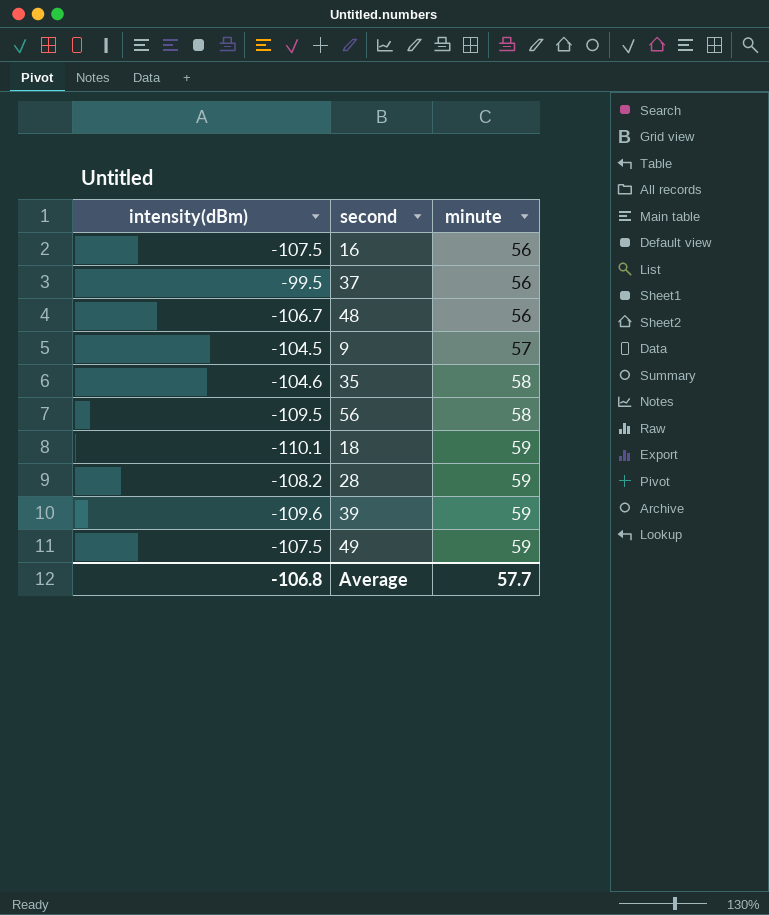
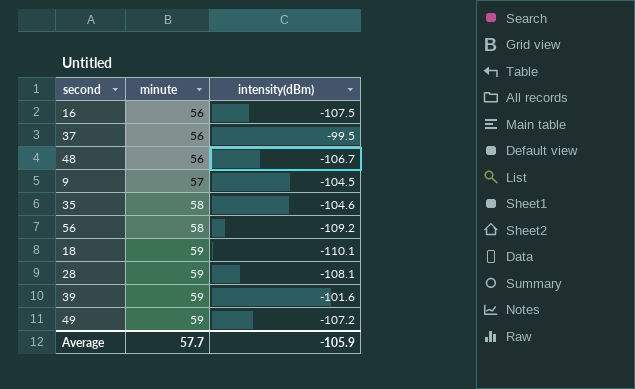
column intensity(dBm) | position: 1 -> 3
56 | intensity(dBm): -109.5 -> -109.2
28 | intensity(dBm): -108.2 -> -108.1
39 | intensity(dBm): -109.6 -> -101.6
49 | intensity(dBm): -107.5 -> -107.2
Average | intensity(dBm): -106.8 -> -105.9

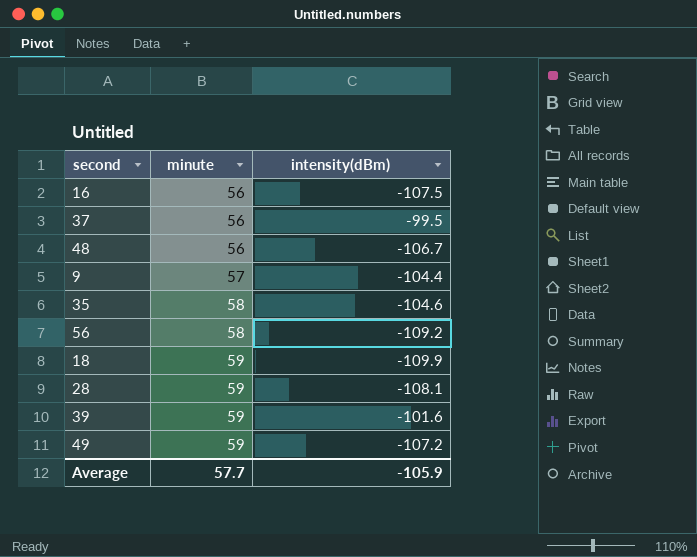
9 | intensity(dBm): -104.5 -> -104.4
18 | intensity(dBm): -110.1 -> -109.9

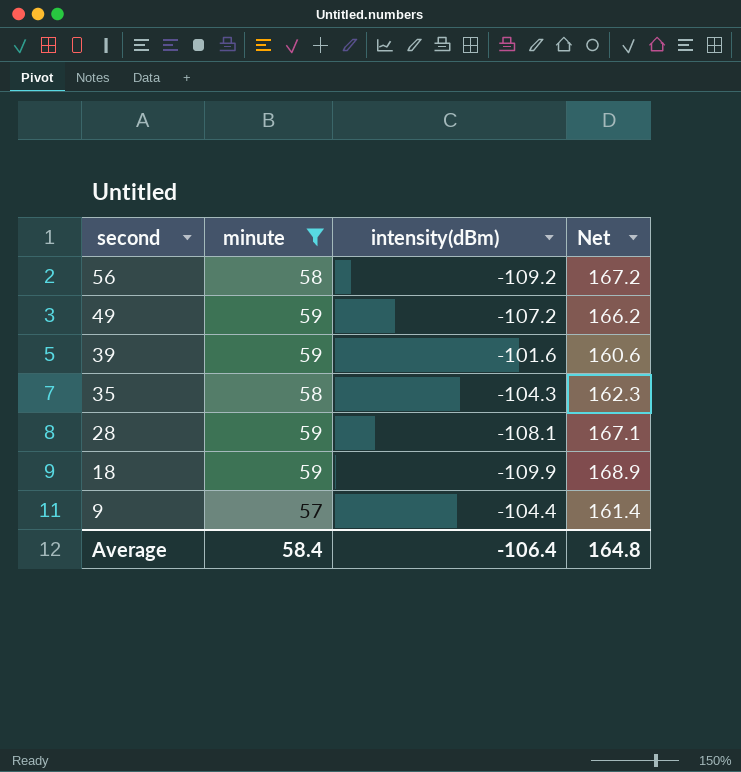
filter: none -> minute != 56
row order: minute ascending -> second descending
column Net | formula: none -> [minute] - [intensity(dBm)]
35 | intensity(dBm): -104.6 -> -104.3
Average | minute: 57.7 -> 58.4
Average | intensity(dBm): -105.9 -> -106.4

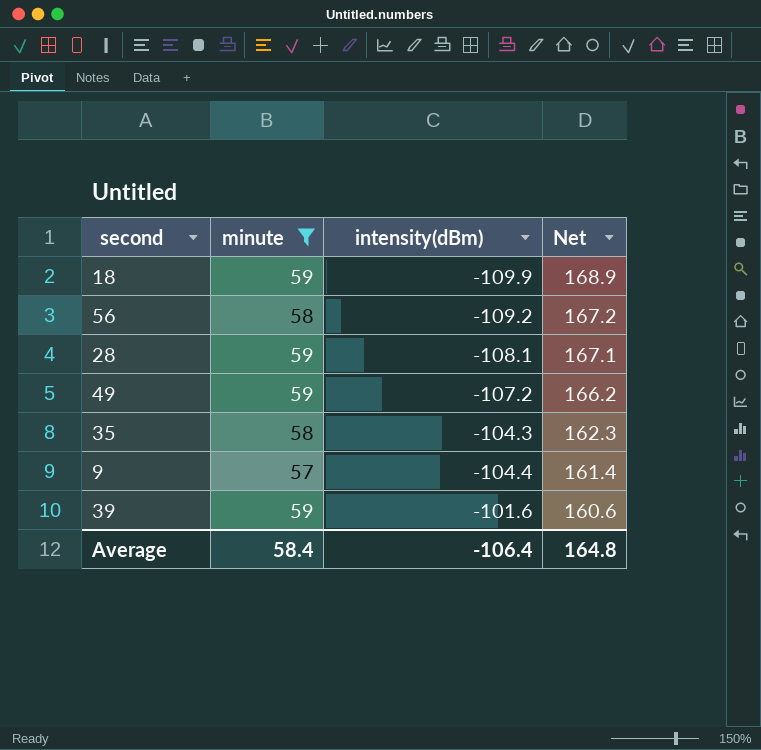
row order: second descending -> Net descending

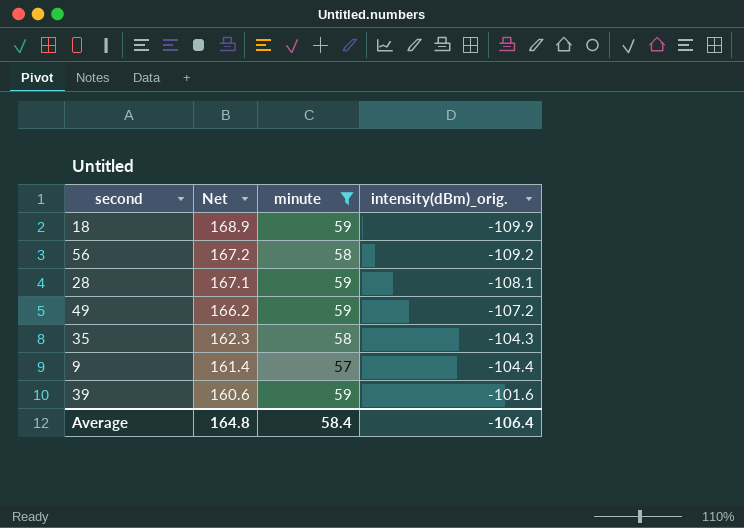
column Net | position: 4 -> 2
column name: intensity(dBm) -> intensity(dBm)_orig.

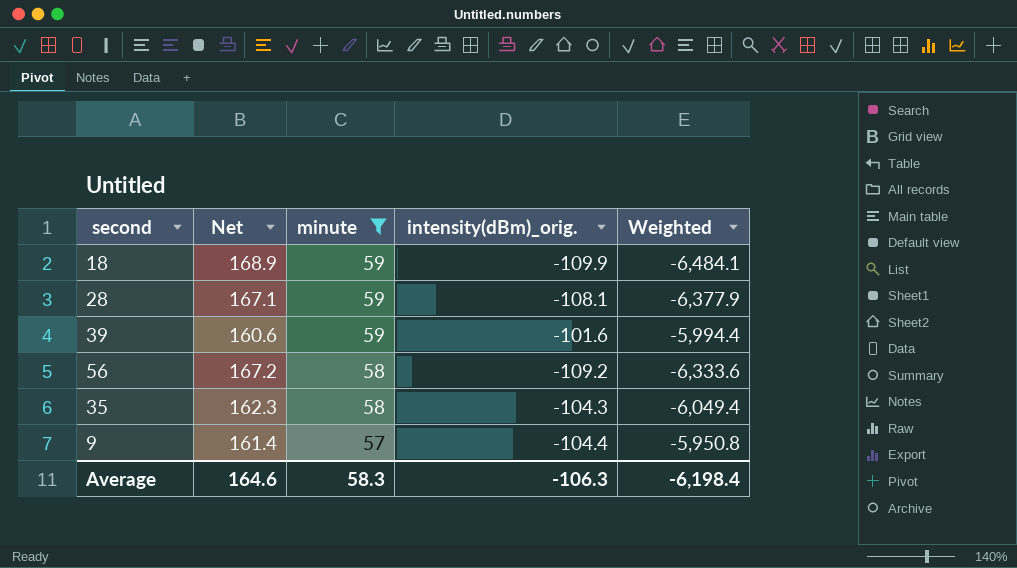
row order: Net descending -> minute descending
column Weighted | formula: none -> [minute] * [intensity(dBm)_orig.]
row 49: 166.2 | 59 | -107.2 -> none
Average | Net: 164.8 -> 164.6
Average | minute: 58.4 -> 58.3
Average | intensity(dBm)_orig.: -106.4 -> -106.3

